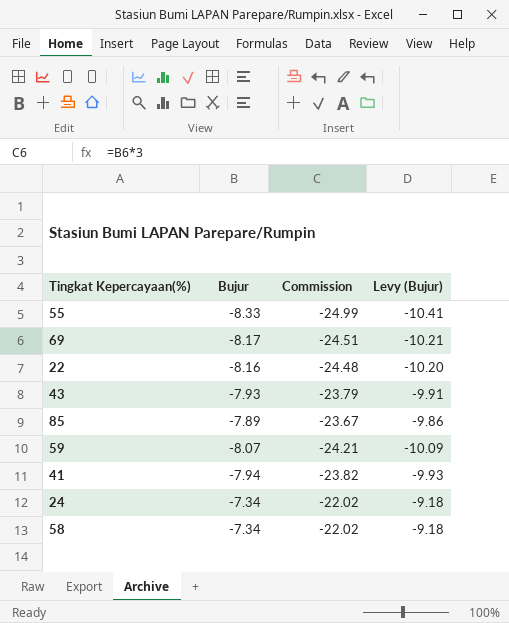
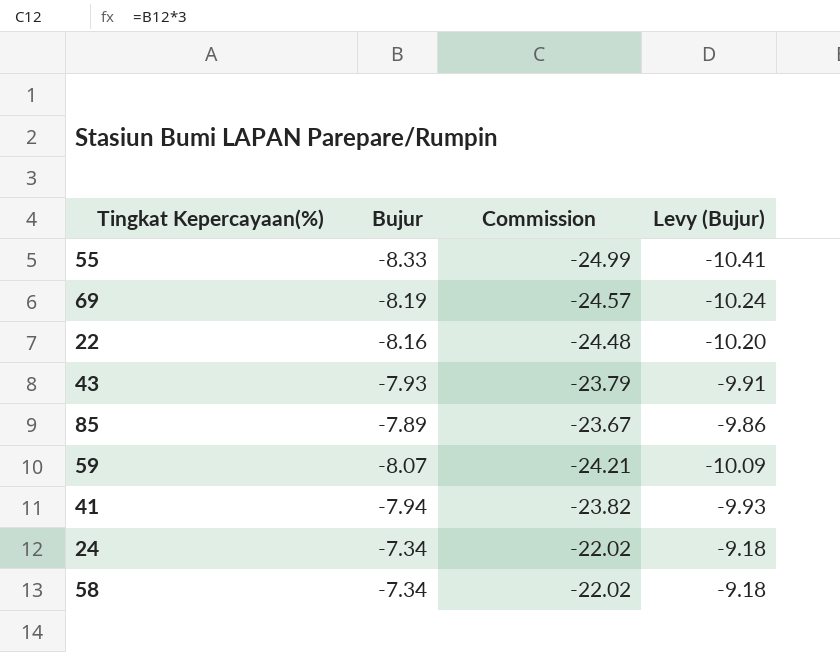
69 | Bujur: -8.17 -> -8.19
69 | Commission: -24.51 -> -24.57
69 | Levy (Bujur): -10.21 -> -10.24

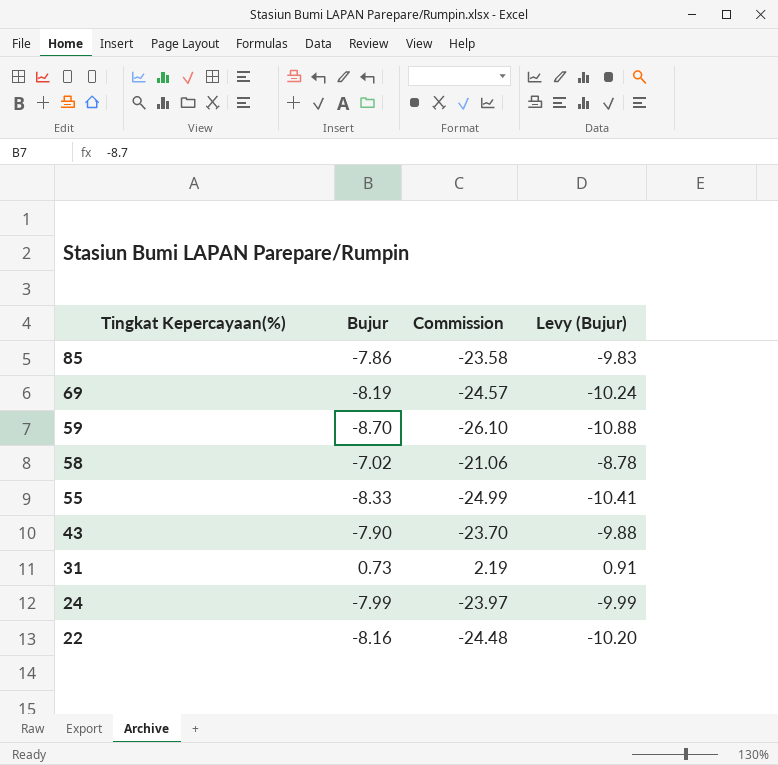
row order: none -> Tingkat Kepercayaan(%) descending
row 41: -7.94 | -23.82 | -9.93 -> none
85 | Bujur: -7.89 -> -7.86
85 | Commission: -23.67 -> -23.58
85 | Levy (Bujur): -9.86 -> -9.83
59 | Bujur: -8.07 -> -8.70
59 | Commission: -24.21 -> -26.10
59 | Levy (Bujur): -10.09 -> -10.88
58 | Bujur: -7.34 -> -7.02
58 | Commission: -22.02 -> -21.06
58 | Levy (Bujur): -9.18 -> -8.78
43 | Bujur: -7.93 -> -7.90
43 | Commission: -23.79 -> -23.70
43 | Levy (Bujur): -9.91 -> -9.88
row 31: none -> 0.73 | 2.19 | 0.91
24 | Bujur: -7.34 -> -7.99
24 | Commission: -22.02 -> -23.97
24 | Levy (Bujur): -9.18 -> -9.99

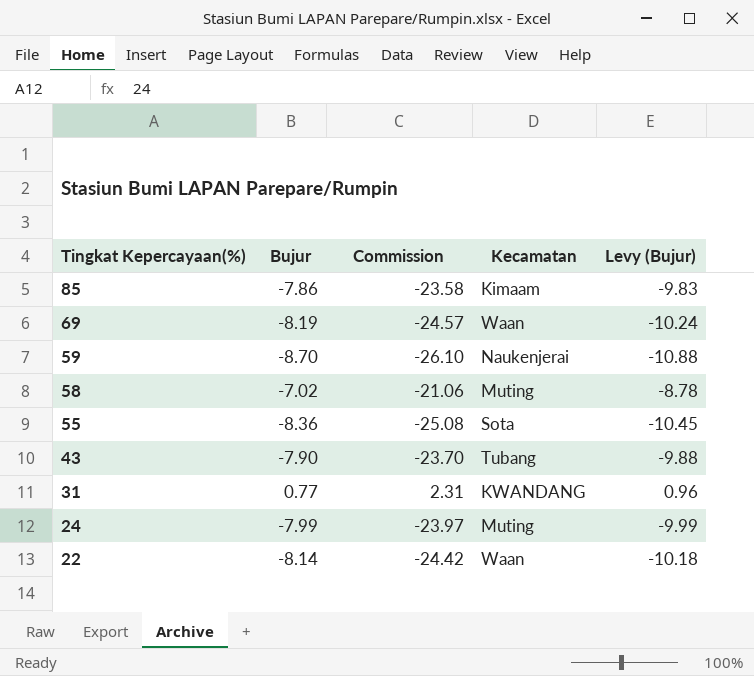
column Kecamatan | position: none -> 4
55 | Bujur: -8.33 -> -8.36
55 | Commission: -24.99 -> -25.08
55 | Levy (Bujur): -10.41 -> -10.45
31 | Bujur: 0.73 -> 0.77
31 | Commission: 2.19 -> 2.31
31 | Levy (Bujur): 0.91 -> 0.96
22 | Bujur: -8.16 -> -8.14
22 | Commission: -24.48 -> -24.42
22 | Levy (Bujur): -10.20 -> -10.18

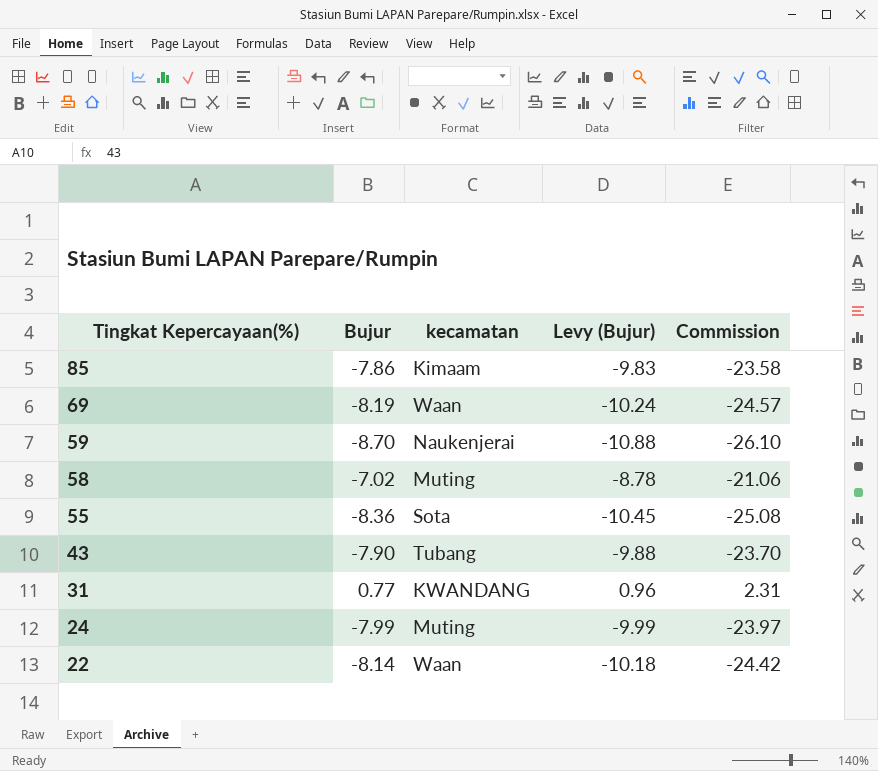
column name: Kecamatan -> kecamatan
column Commission | position: 3 -> 5

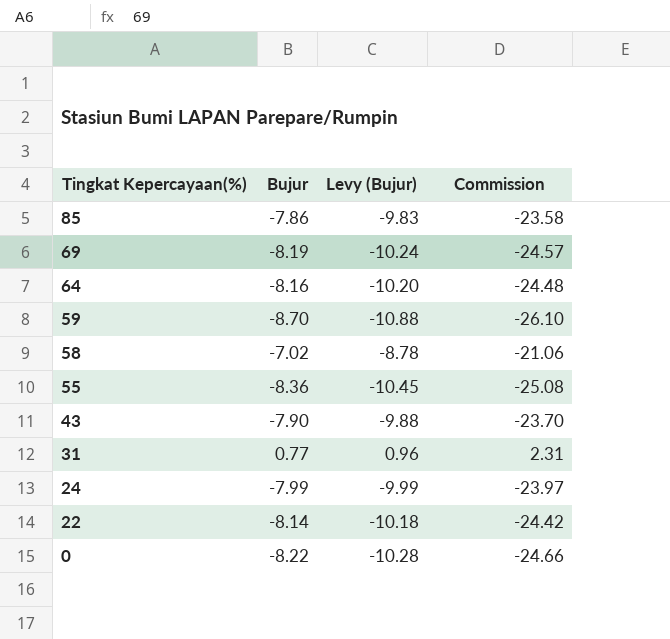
column kecamatan | position: 3 -> none
row 64: none -> -8.16 | -10.20 | -24.48
row 0: none -> -8.22 | -10.28 | -24.66

